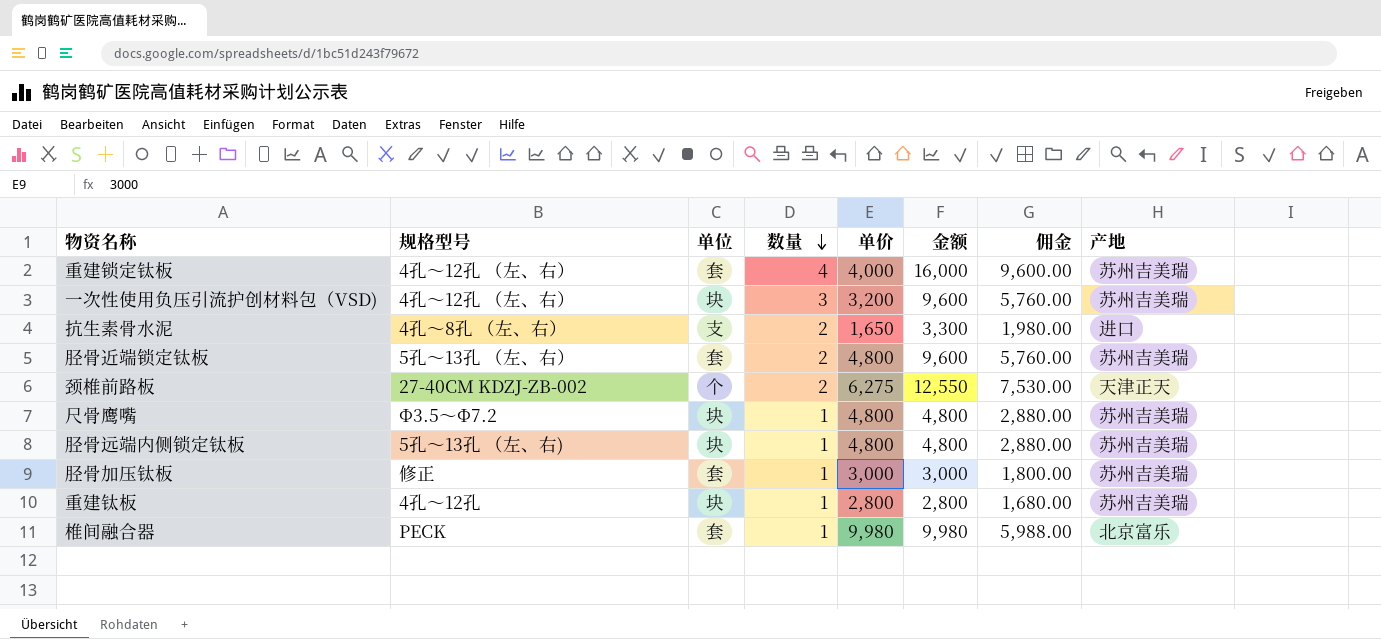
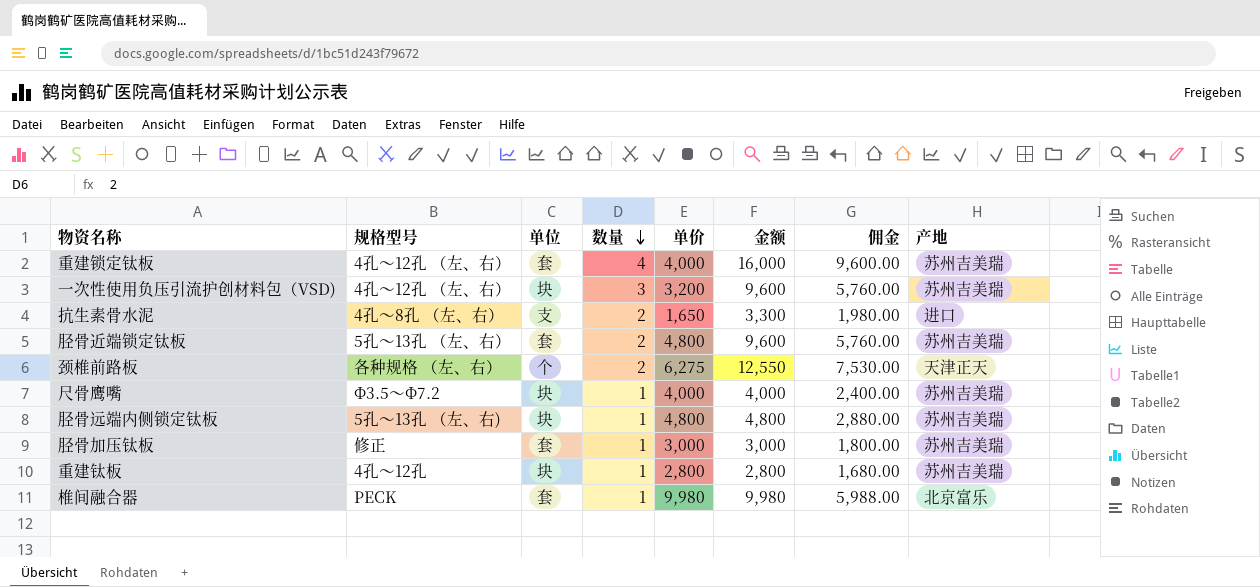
颈椎前路板 | 规格型号: 27-40CM KDZJ-ZB-002 -> 各种规格 （左、右）
尺骨鹰嘴 | 单价: 4,800 -> 4,000
尺骨鹰嘴 | 金额: 4,800 -> 4,000
尺骨鹰嘴 | 佣金: 2,880.00 -> 2,400.00

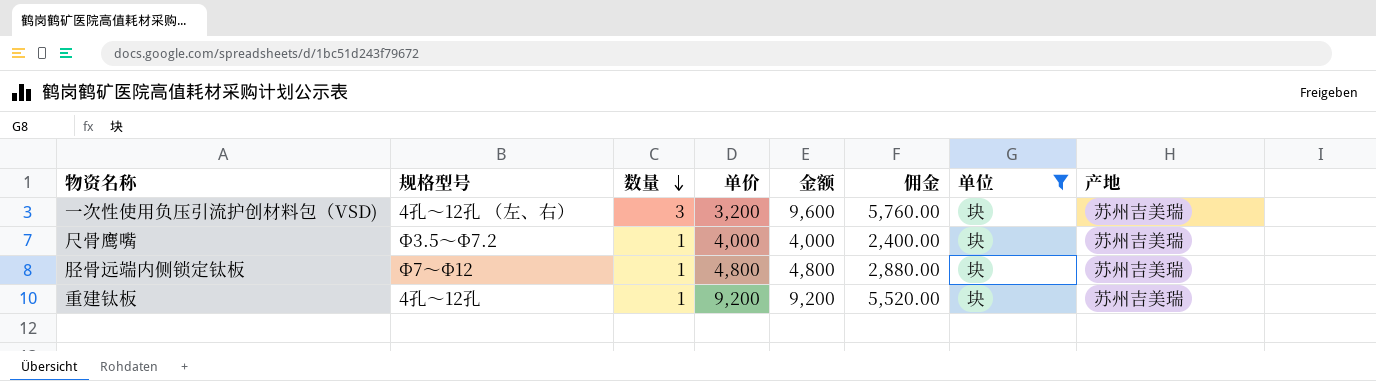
filter: none -> 单位 = 块
column 单位 | position: 3 -> 7
胫骨远端内侧锁定钛板 | 规格型号: 5孔～13孔 （左、右) -> Φ7～Φ12
重建钛板 | 单价: 2,800 -> 9,200
重建钛板 | 金额: 2,800 -> 9,200
重建钛板 | 佣金: 1,680.00 -> 5,520.00

